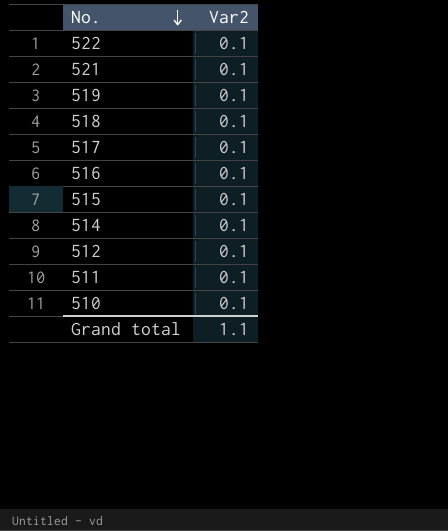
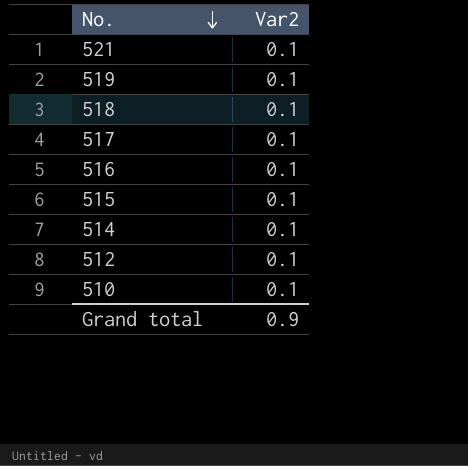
row 522: 0.1 -> none
row 511: 0.1 -> none
Grand total | Var2: 1.1 -> 0.9

